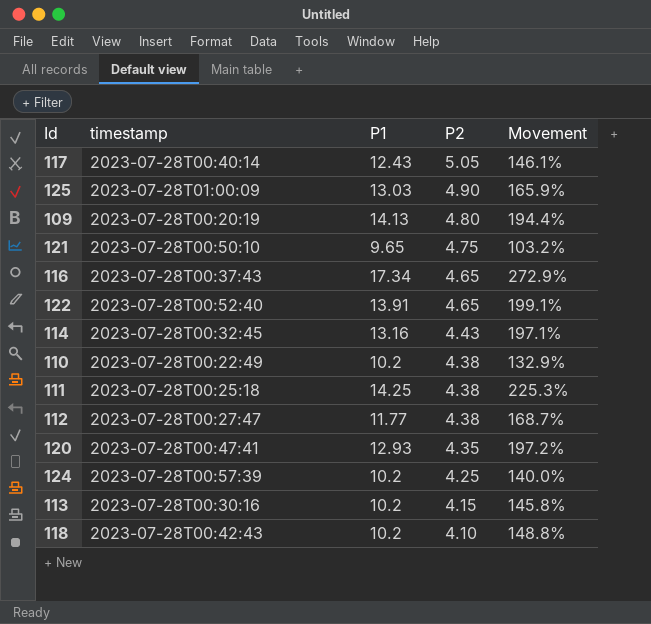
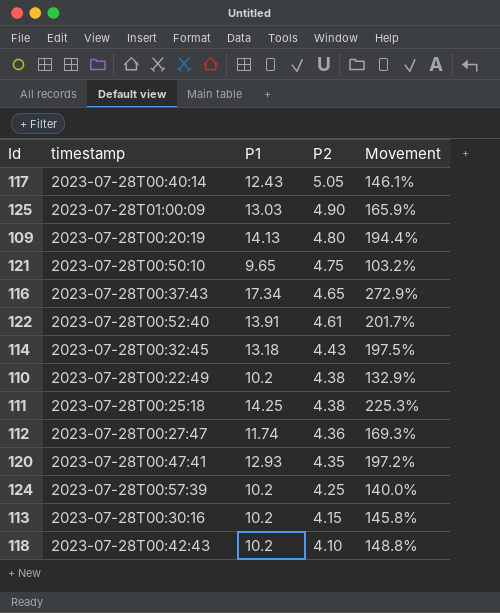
122 | P2: 4.65 -> 4.61
122 | Movement: 199.1% -> 201.7%
114 | P1: 13.16 -> 13.18
114 | Movement: 197.1% -> 197.5%
112 | P1: 11.77 -> 11.74
112 | P2: 4.38 -> 4.36
112 | Movement: 168.7% -> 169.3%

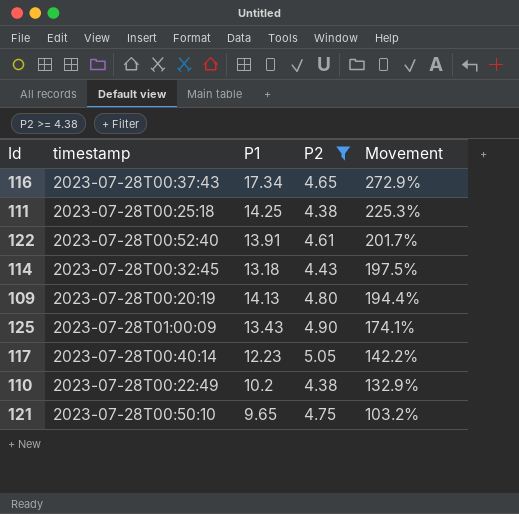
filter: none -> P2 >= 4.38
row order: P2 descending -> Movement descending
125 | P1: 13.03 -> 13.43
125 | Movement: 165.9% -> 174.1%
117 | P1: 12.43 -> 12.23
117 | Movement: 146.1% -> 142.2%

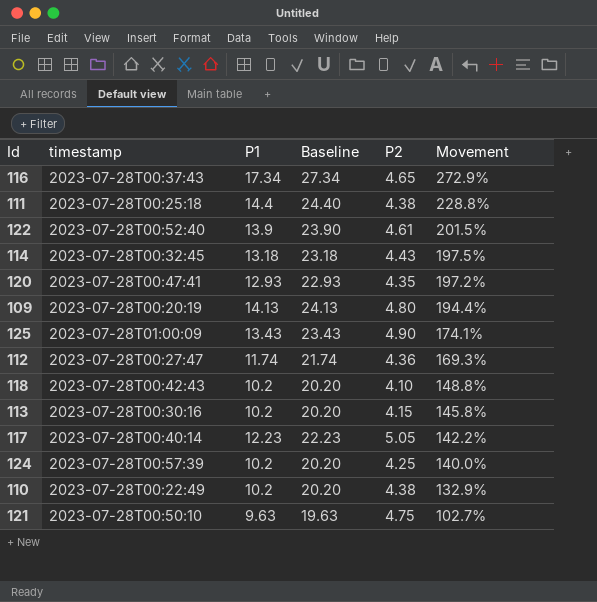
filter: P2 >= 4.38 -> none
column Baseline | formula: none -> [P1] + 10
111 | P1: 14.25 -> 14.4
111 | Movement: 225.3% -> 228.8%
122 | P1: 13.91 -> 13.9
122 | Movement: 201.7% -> 201.5%
121 | P1: 9.65 -> 9.63
121 | Movement: 103.2% -> 102.7%

